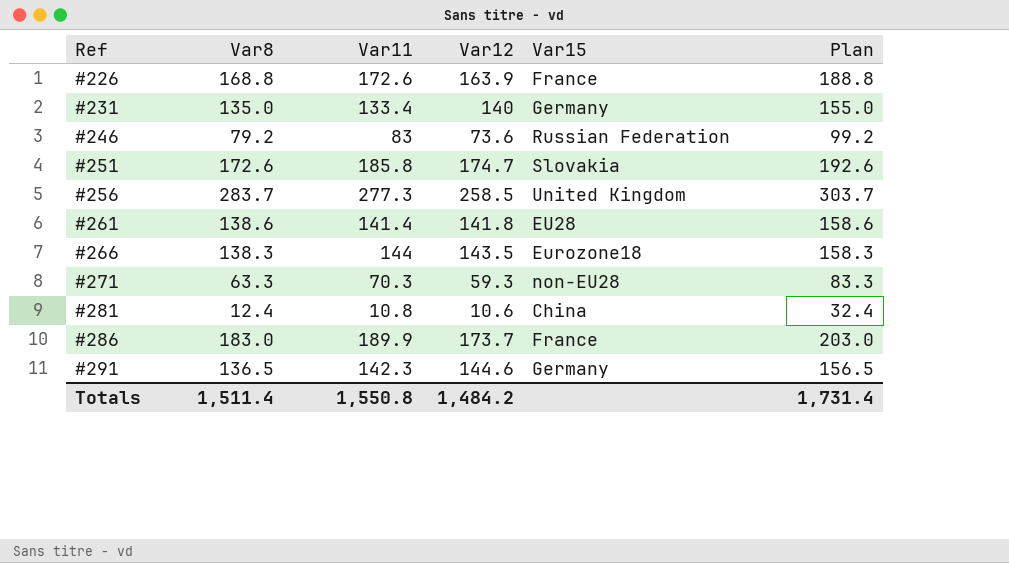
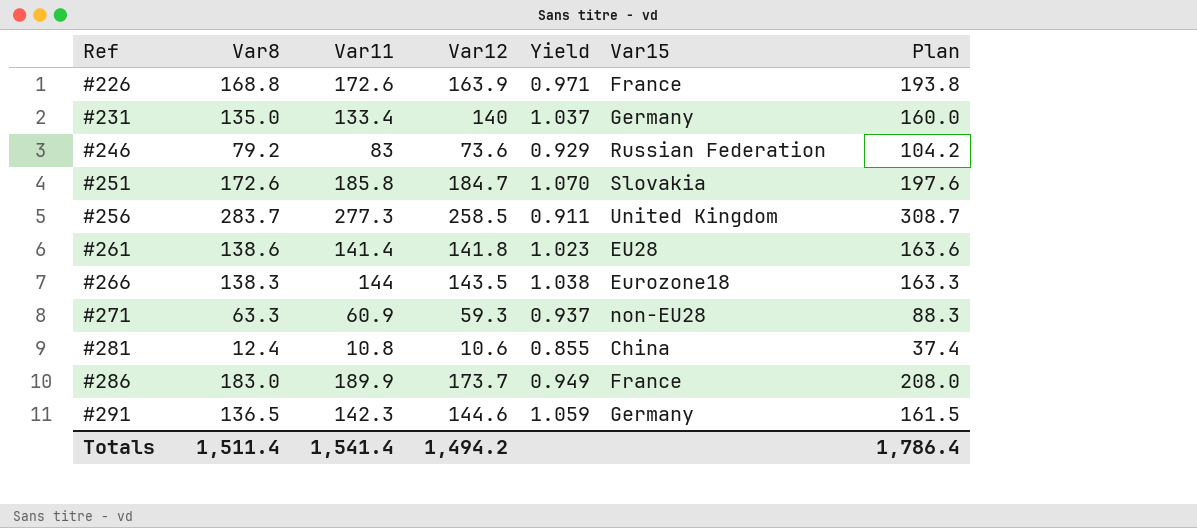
column Yield | formula: none -> [Var12] / [Var8]
column Plan | formula: [Var8] + 20 -> [Var8] + 25
#251 | Var12: 174.7 -> 184.7
#271 | Var11: 70.3 -> 60.9
Totals | Var11: 1,550.8 -> 1,541.4
Totals | Var12: 1,484.2 -> 1,494.2
Totals | Plan: 1,731.4 -> 1,786.4

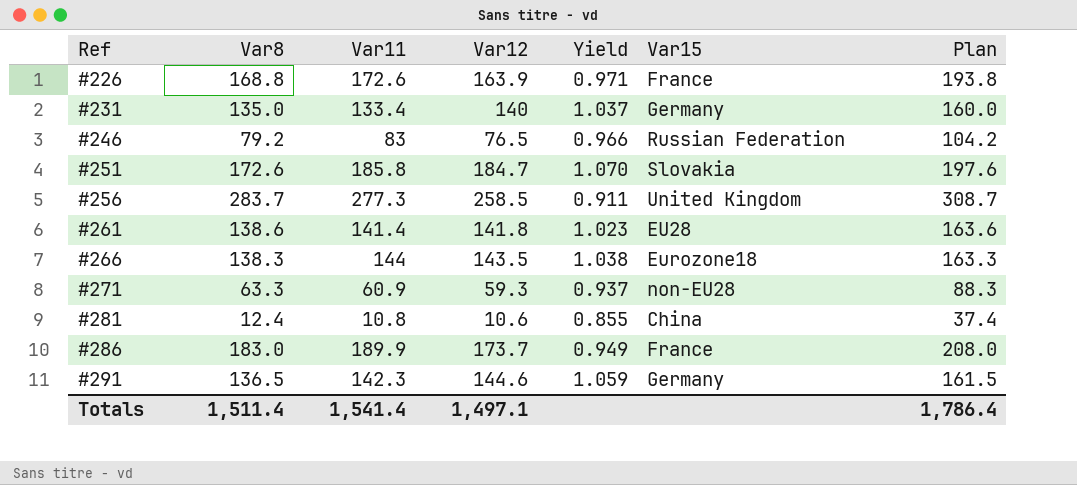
#246 | Var12: 73.6 -> 76.5
#246 | Yield: 0.929 -> 0.966
Totals | Var12: 1,494.2 -> 1,497.1

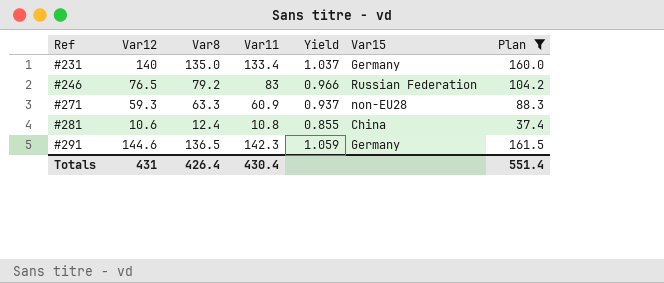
filter: none -> Plan <= 161.5
column Var12 | position: 4 -> 2
Totals | Var12: 1,497.1 -> 431
Totals | Var8: 1,511.4 -> 426.4
Totals | Var11: 1,541.4 -> 430.4
Totals | Plan: 1,786.4 -> 551.4

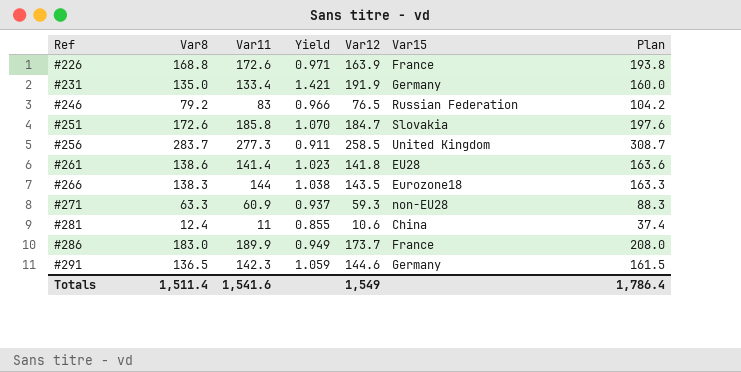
filter: Plan <= 161.5 -> none
column Var12 | position: 2 -> 5
#231 | Yield: 1.037 -> 1.421
#231 | Var12: 140 -> 191.9
#281 | Var11: 10.8 -> 11
Totals | Var8: 426.4 -> 1,511.4
Totals | Var11: 430.4 -> 1,541.6
Totals | Var12: 431 -> 1,549
Totals | Plan: 551.4 -> 1,786.4

